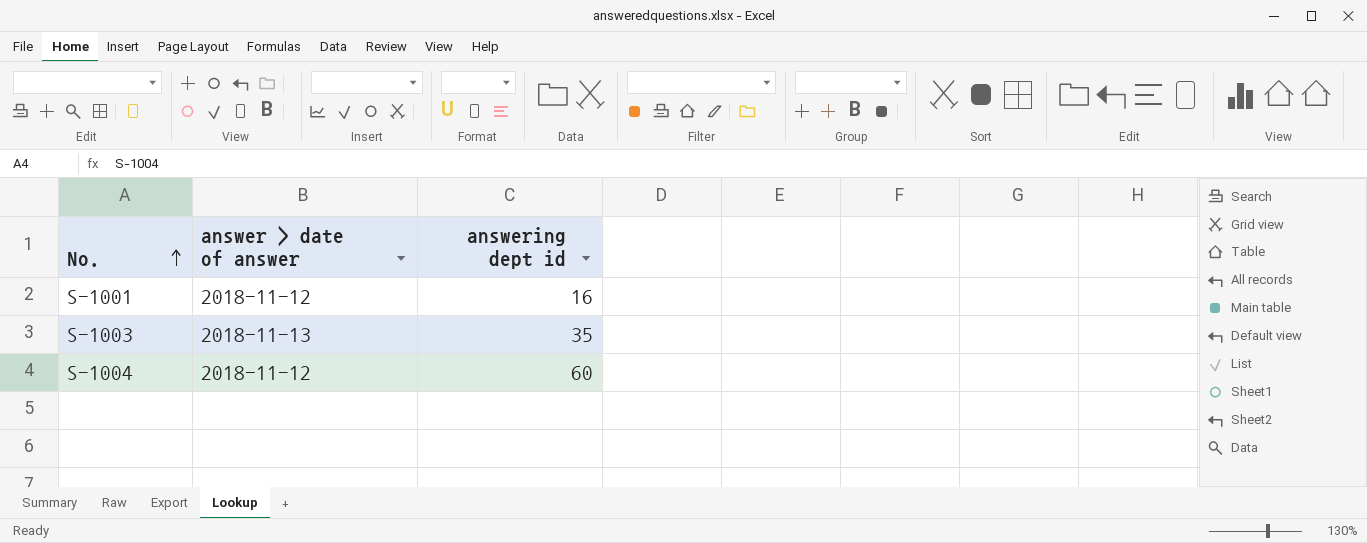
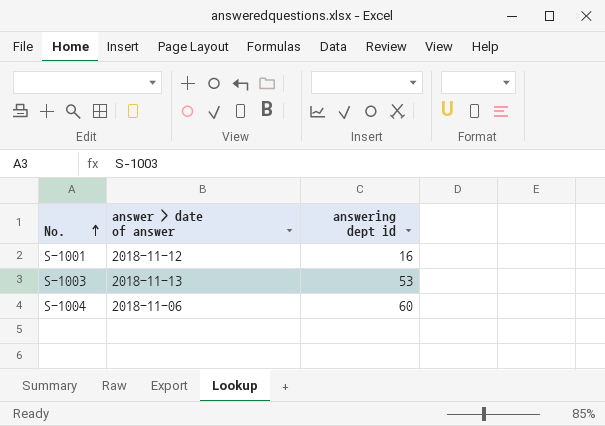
S-1003 | answering dept id: 35 -> 53
S-1004 | answer > date of answer: 2018-11-12 -> 2018-11-06

